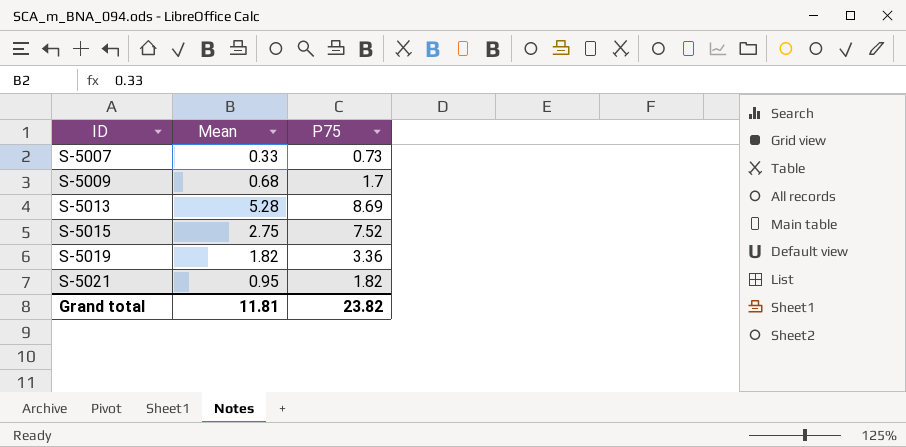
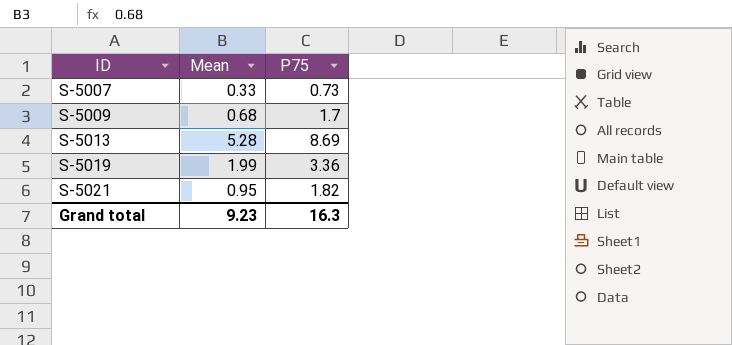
row S-5015: 2.75 | 7.52 -> none
S-5019 | Mean: 1.82 -> 1.99
Grand total | Mean: 11.81 -> 9.23
Grand total | P75: 23.82 -> 16.3

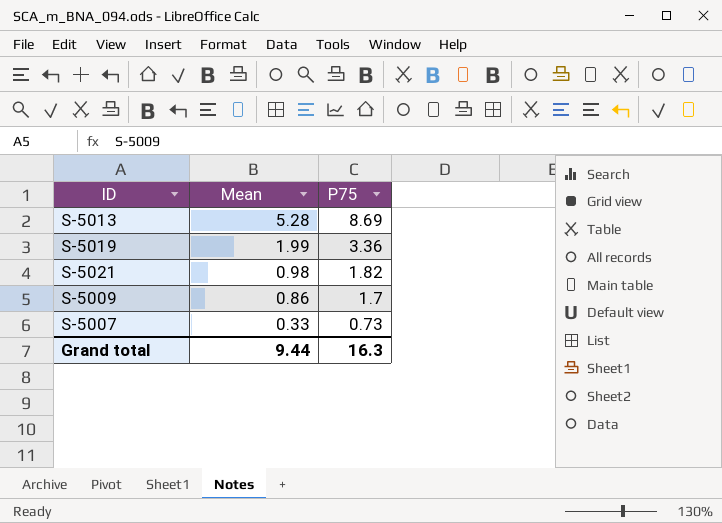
row order: ID ascending -> Mean descending
S-5021 | Mean: 0.95 -> 0.98
S-5009 | Mean: 0.68 -> 0.86
Grand total | Mean: 9.23 -> 9.44

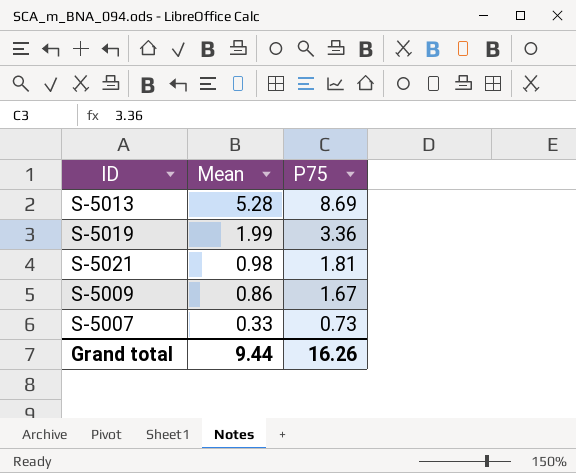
S-5021 | P75: 1.82 -> 1.81
S-5009 | P75: 1.7 -> 1.67
Grand total | P75: 16.3 -> 16.26

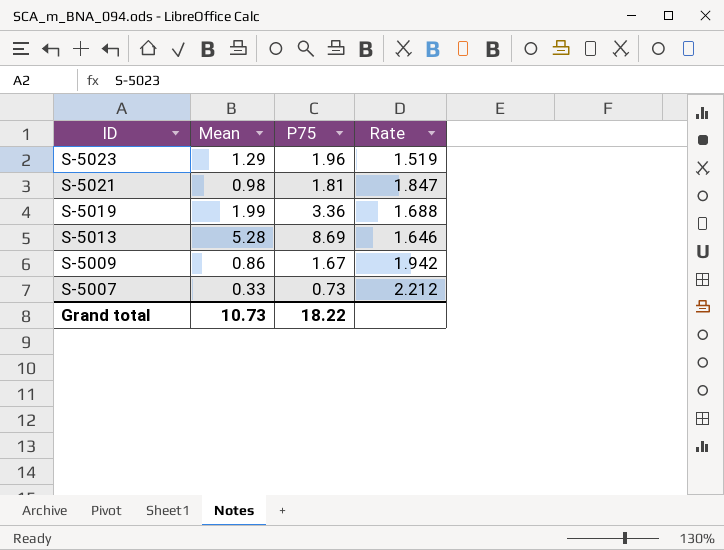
row order: Mean descending -> ID descending
column Rate | formula: none -> [P75] / [Mean]
row S-5023: none -> 1.29 | 1.96 | 1.519
Grand total | Mean: 9.44 -> 10.73
Grand total | P75: 16.26 -> 18.22

